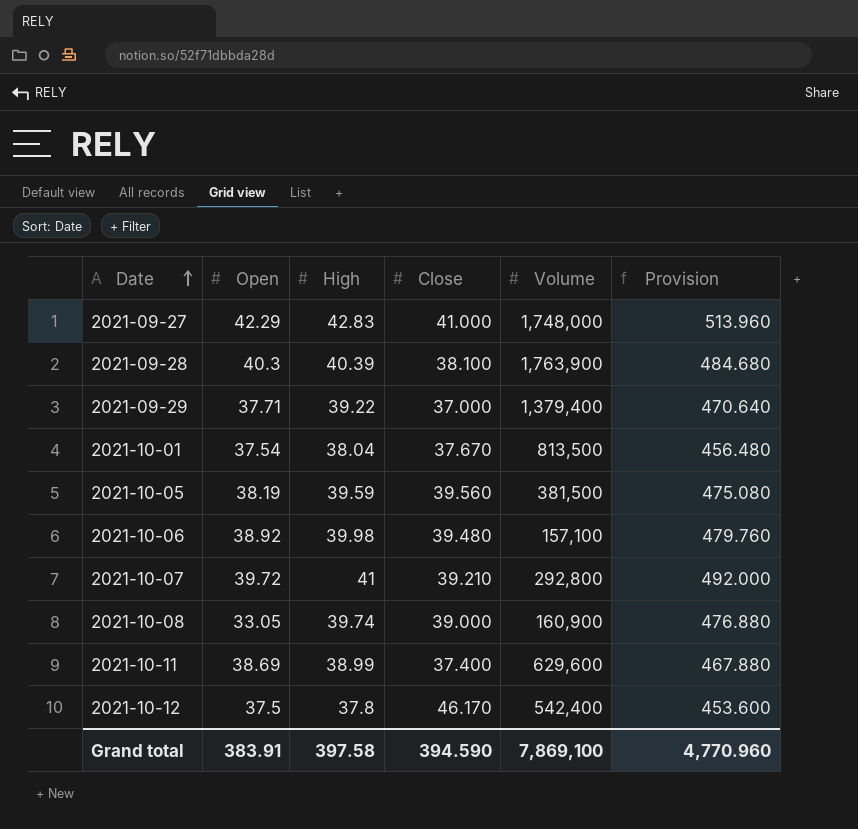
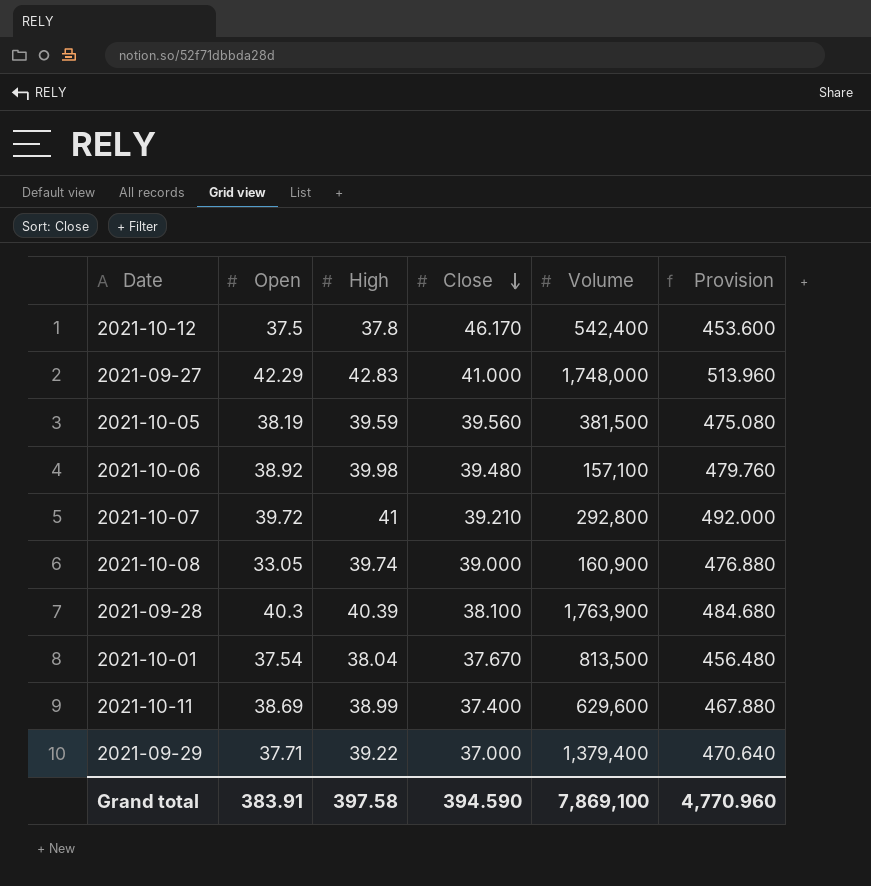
row order: Date ascending -> Close descending

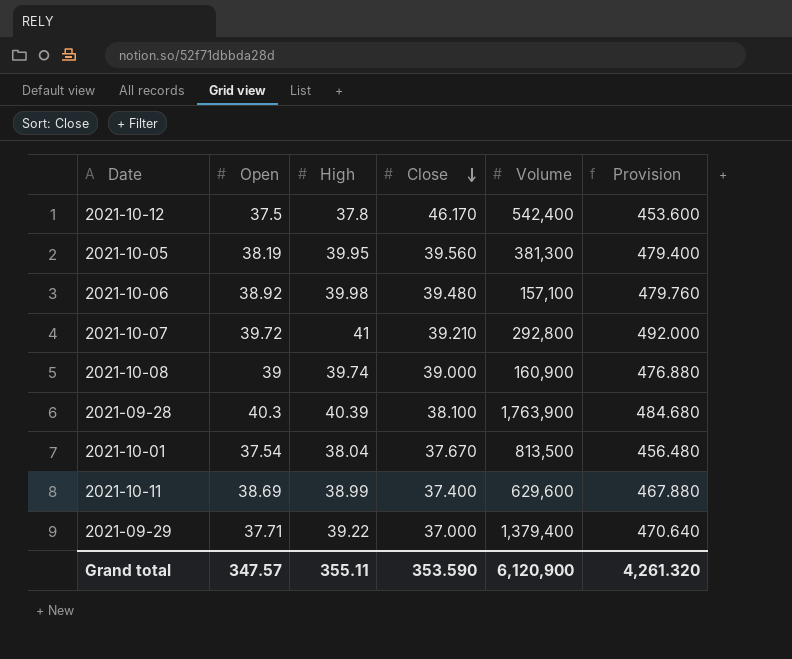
row 2021-09-27: 42.29 | 42.83 | 41.000 | 1,748,000 | 513.960 -> none
2021-10-05 | High: 39.59 -> 39.95
2021-10-05 | Volume: 381,500 -> 381,300
2021-10-05 | Provision: 475.080 -> 479.400
2021-10-08 | Open: 33.05 -> 39
Grand total | Open: 383.91 -> 347.57
Grand total | High: 397.58 -> 355.11
Grand total | Close: 394.590 -> 353.590
Grand total | Volume: 7,869,100 -> 6,120,900
Grand total | Provision: 4,770.960 -> 4,261.320

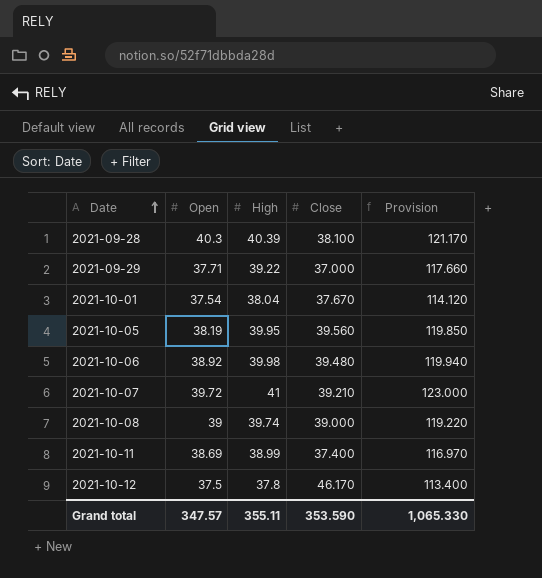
row order: Close descending -> Date ascending
column Volume | position: 5 -> none
column Provision | formula: [High] * 12 -> [High] * 3
Grand total | Provision: 4,261.320 -> 1,065.330

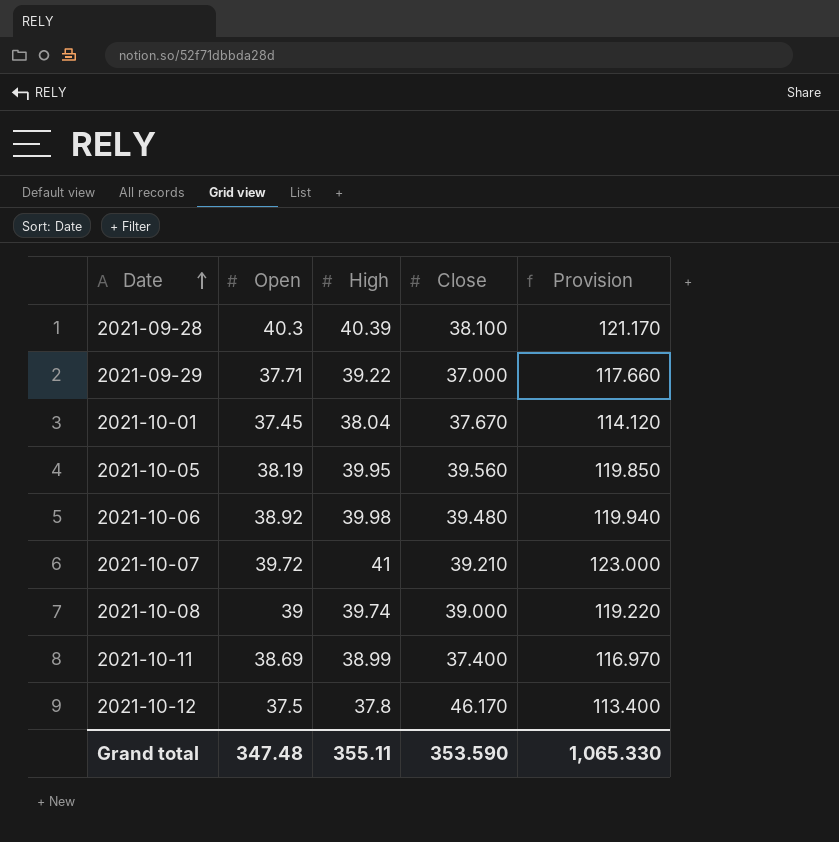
2021-10-01 | Open: 37.54 -> 37.45
Grand total | Open: 347.57 -> 347.48

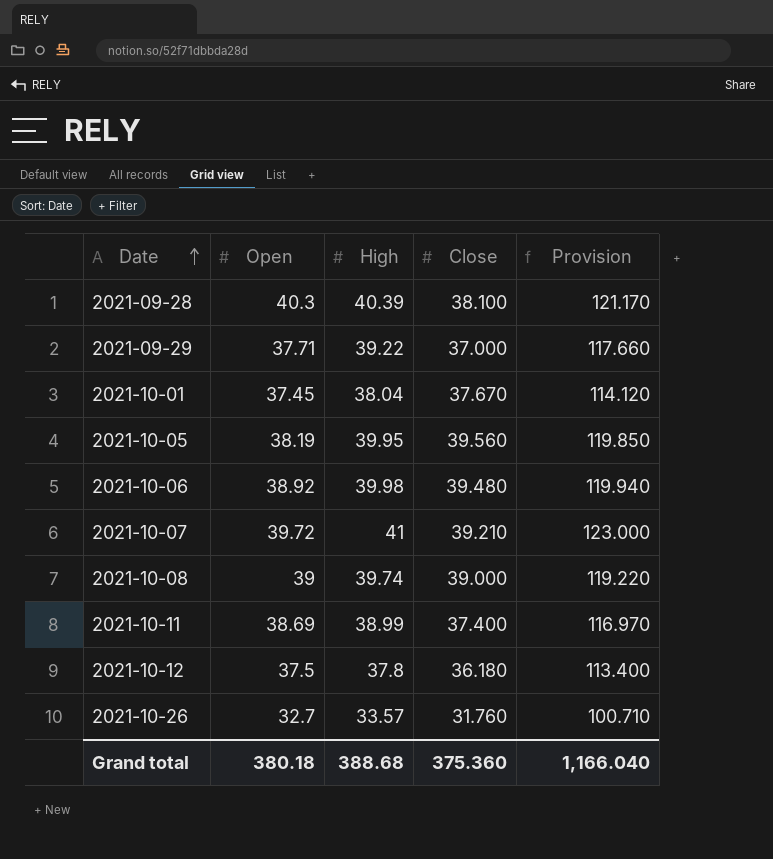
2021-10-12 | Close: 46.170 -> 36.180
row 2021-10-26: none -> 32.7 | 33.57 | 31.760 | 100.710
Grand total | Open: 347.48 -> 380.18
Grand total | High: 355.11 -> 388.68
Grand total | Close: 353.590 -> 375.360
Grand total | Provision: 1,065.330 -> 1,166.040

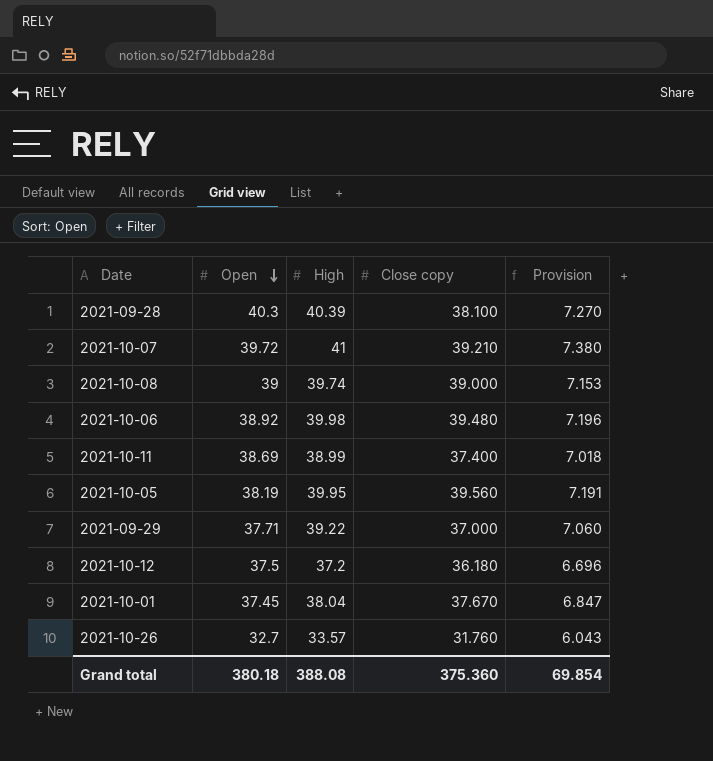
row order: Date ascending -> Open descending
column name: Close -> Close copy
column Provision | formula: [High] * 3 -> [High] * 0.18
2021-10-12 | High: 37.8 -> 37.2
Grand total | High: 388.68 -> 388.08
Grand total | Provision: 1,166.040 -> 69.854

